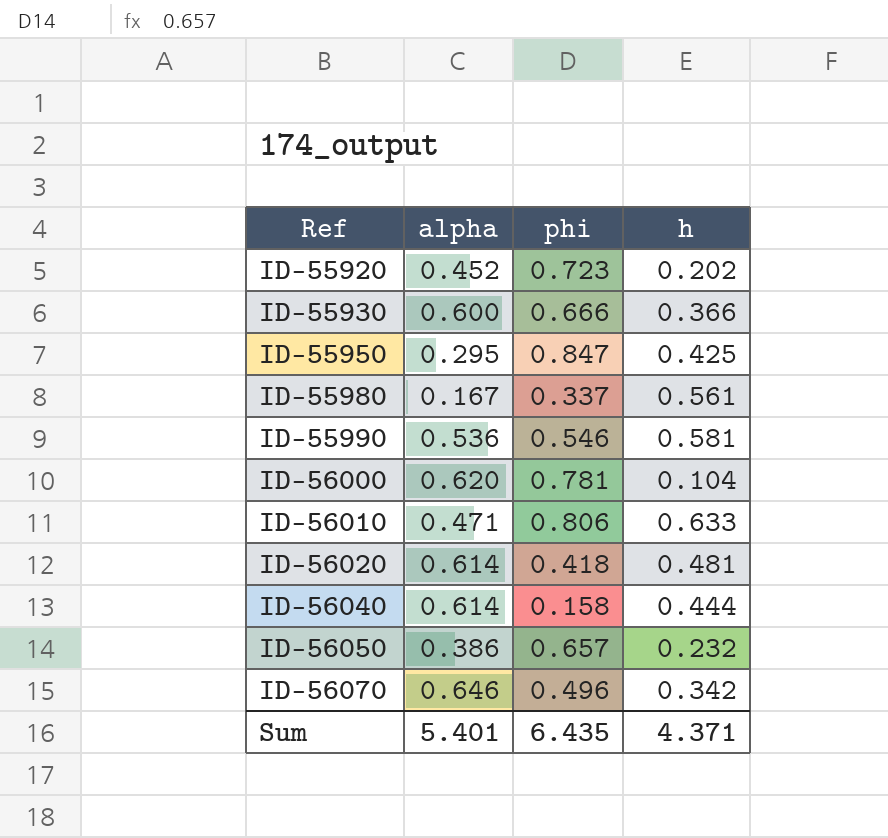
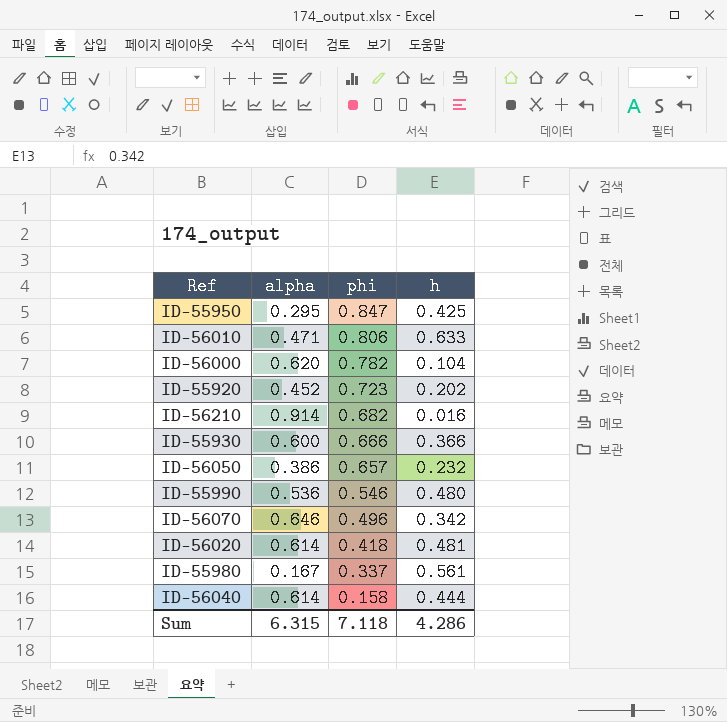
row order: Ref ascending -> phi descending
ID-56000 | phi: 0.781 -> 0.782
row ID-56210: none -> 0.914 | 0.682 | 0.016
ID-55990 | h: 0.581 -> 0.480
Sum | alpha: 5.401 -> 6.315
Sum | phi: 6.435 -> 7.118
Sum | h: 4.371 -> 4.286

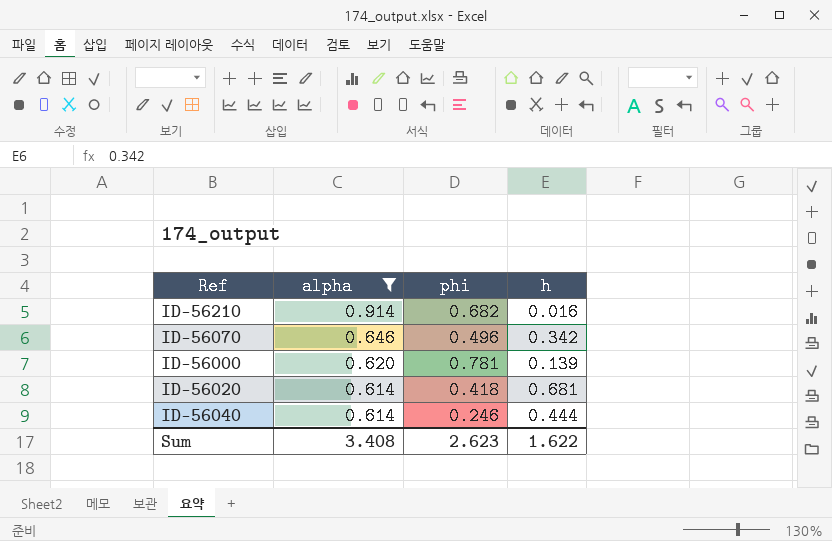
filter: none -> alpha >= 0.614
row order: phi descending -> alpha descending
ID-56000 | phi: 0.782 -> 0.781
ID-56000 | h: 0.104 -> 0.139
ID-56020 | h: 0.481 -> 0.681
ID-56040 | phi: 0.158 -> 0.246
Sum | alpha: 6.315 -> 3.408
Sum | phi: 7.118 -> 2.623
Sum | h: 4.286 -> 1.622

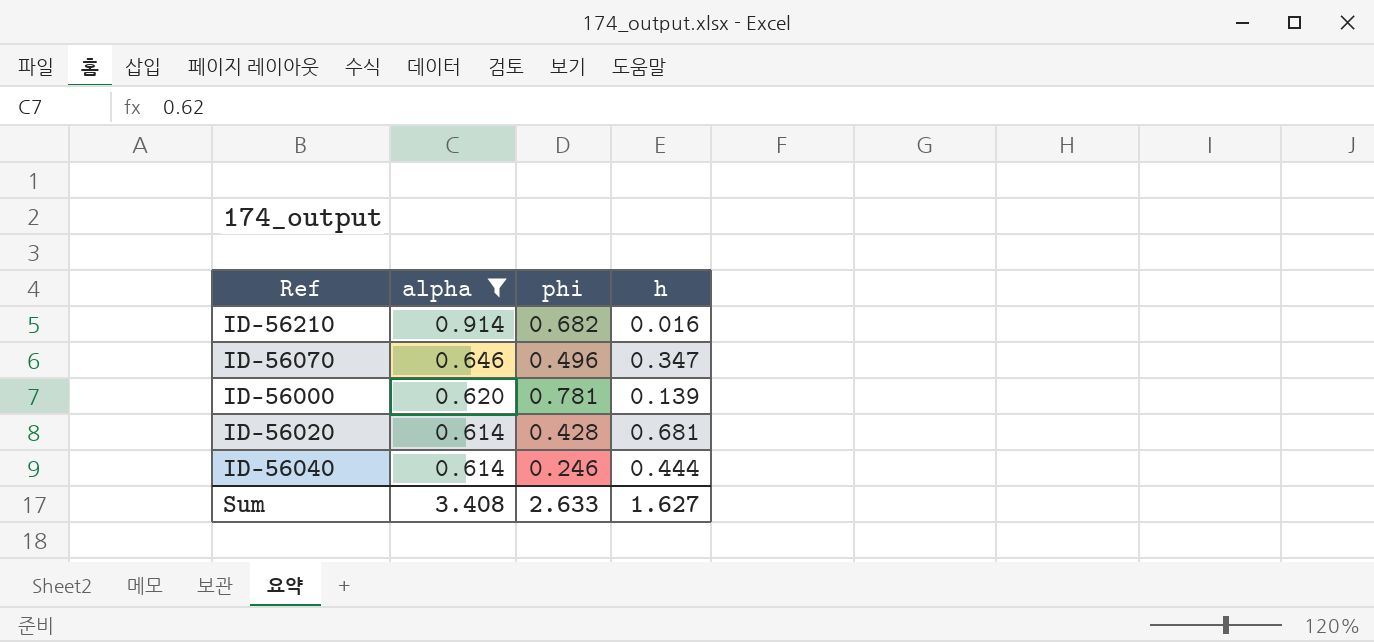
ID-56070 | h: 0.342 -> 0.347
ID-56020 | phi: 0.418 -> 0.428
Sum | phi: 2.623 -> 2.633
Sum | h: 1.622 -> 1.627

